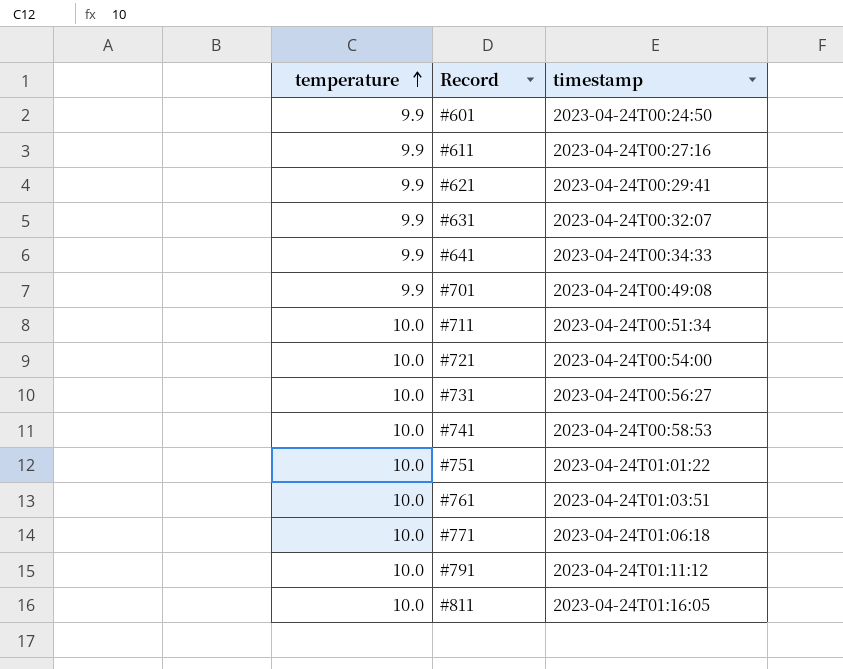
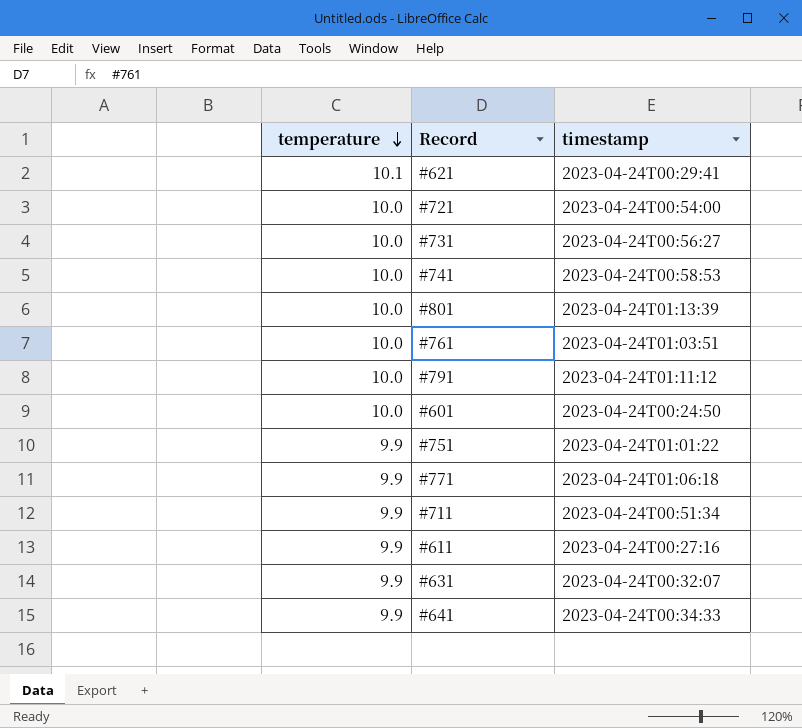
row order: temperature ascending -> temperature descending
row #701: 9.9 | 2023-04-24T00:49:08 -> none
row #811: 10.0 | 2023-04-24T01:16:05 -> none
#621 | temperature: 9.9 -> 10.1
row #801: none -> 10.0 | 2023-04-24T01:13:39
#601 | temperature: 9.9 -> 10.0
#751 | temperature: 10.0 -> 9.9
#771 | temperature: 10.0 -> 9.9
#711 | temperature: 10.0 -> 9.9

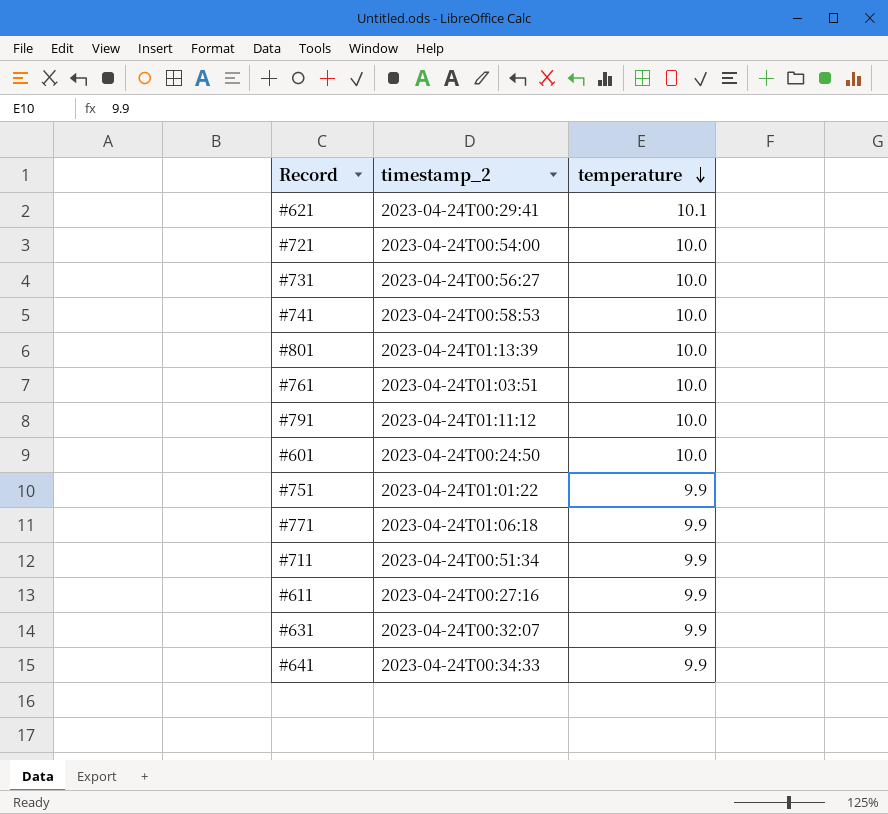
column name: timestamp -> timestamp_2
column temperature | position: 1 -> 3

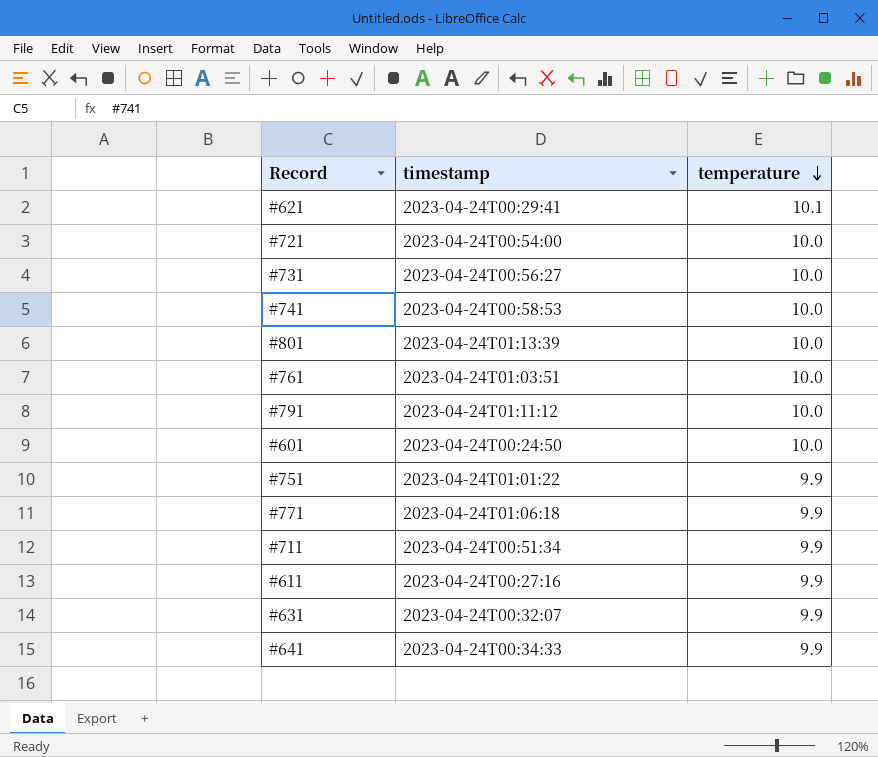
column name: timestamp_2 -> timestamp

